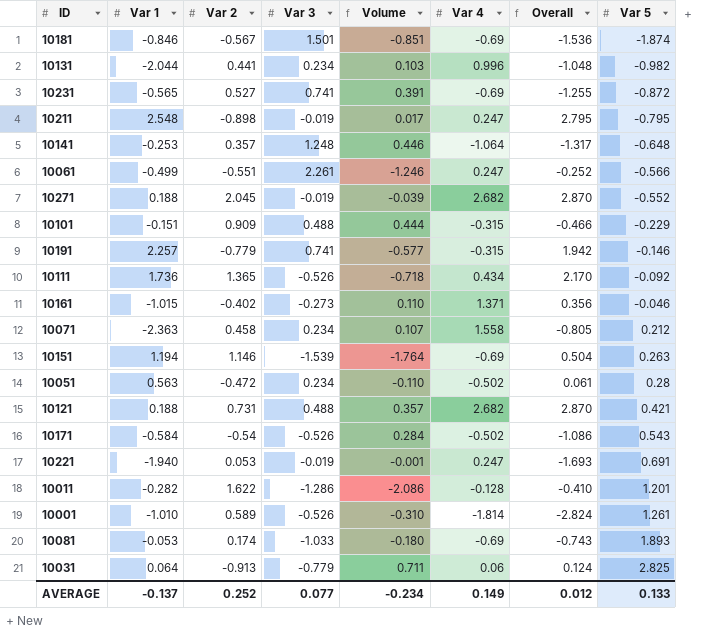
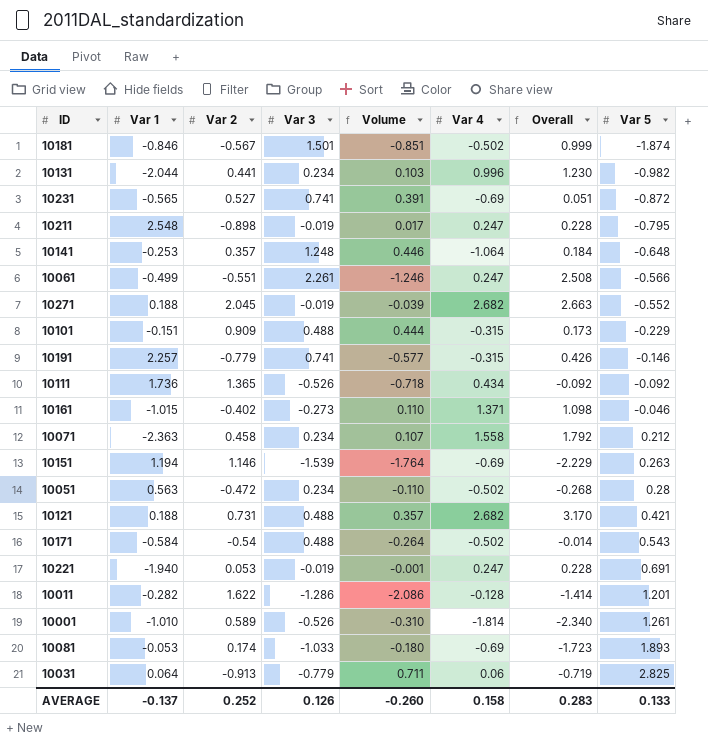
column Overall | formula: [Var 1] + [Var 4] -> [Var 3] + [Var 4]
10181 | Var 4: -0.69 -> -0.502
10171 | Var 3: -0.526 -> 0.488
10171 | Volume: 0.284 -> -0.264
AVERAGE | Var 3: 0.077 -> 0.126
AVERAGE | Volume: -0.234 -> -0.260
AVERAGE | Var 4: 0.149 -> 0.158
AVERAGE | Overall: 0.012 -> 0.283

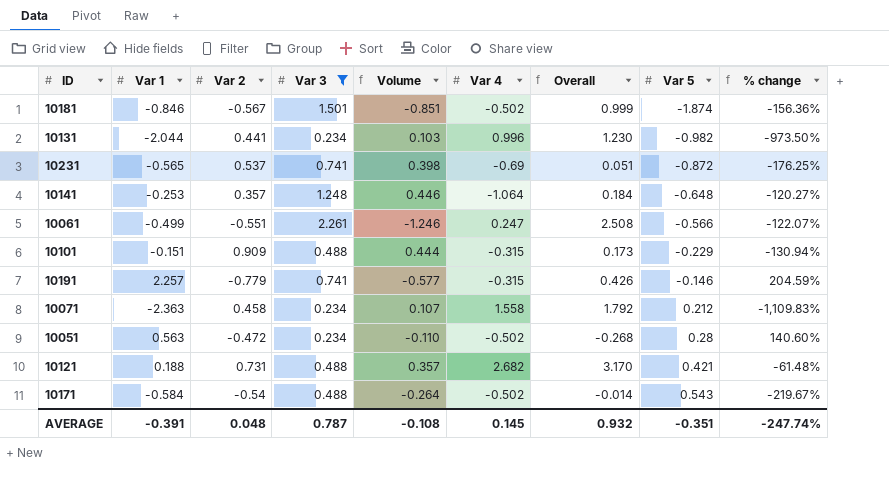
filter: none -> Var 3 >= 0.234
column % change | formula: none -> ([Var 1] - [Var 3]) / [Var 3]
10231 | Var 2: 0.527 -> 0.537
10231 | Volume: 0.391 -> 0.398
AVERAGE | Var 1: -0.137 -> -0.391
AVERAGE | Var 2: 0.252 -> 0.048
AVERAGE | Var 3: 0.126 -> 0.787
AVERAGE | Volume: -0.260 -> -0.108
AVERAGE | Var 4: 0.158 -> 0.145
AVERAGE | Overall: 0.283 -> 0.932
AVERAGE | Var 5: 0.133 -> -0.351

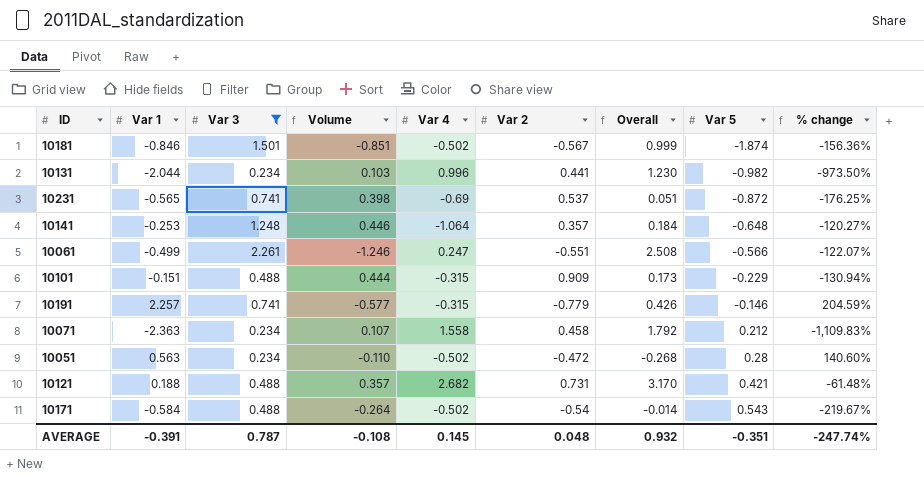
column Var 2 | position: 3 -> 6

